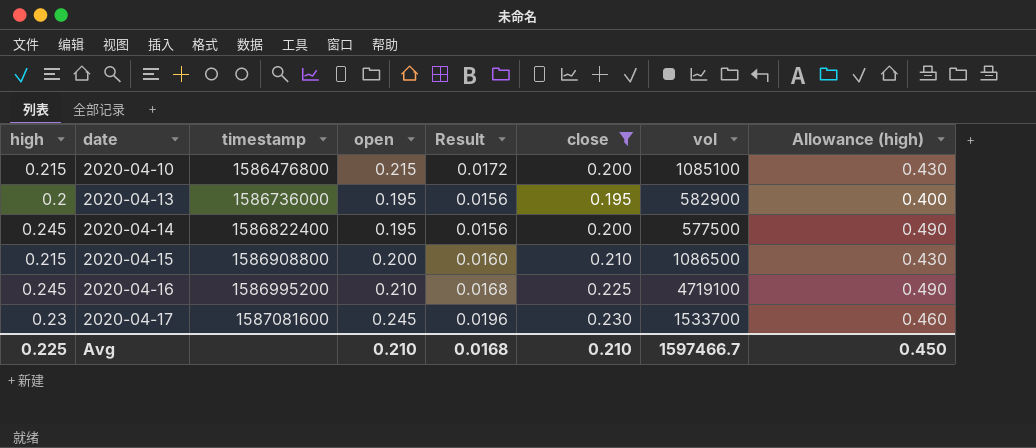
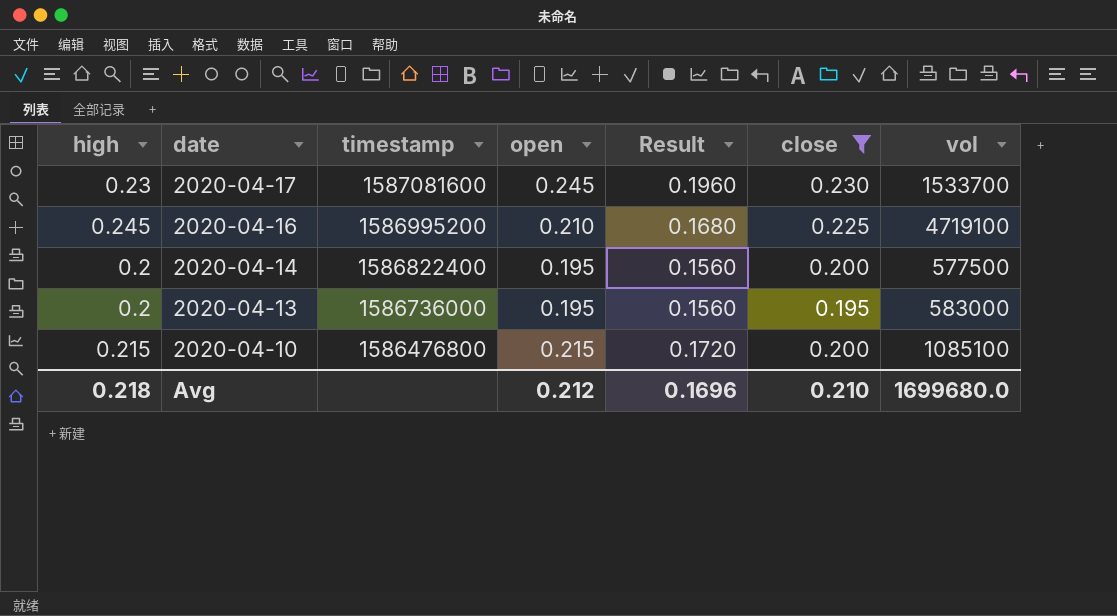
row order: date ascending -> date descending
column Allowance (high) | formula: [high] * 2 -> none
column Result | formula: [open] * 0.08 -> [open] * 0.8
row 2020-04-15: 0.215 | 1586908800 | 0.200 | 0.0160 | 0.210 | 1086500 | 0.430 -> none
2020-04-14 | high: 0.245 -> 0.2
2020-04-13 | vol: 582900 -> 583000
Avg | high: 0.225 -> 0.218
Avg | open: 0.210 -> 0.212
Avg | Result: 0.0168 -> 0.1696
Avg | vol: 1597466.7 -> 1699680.0

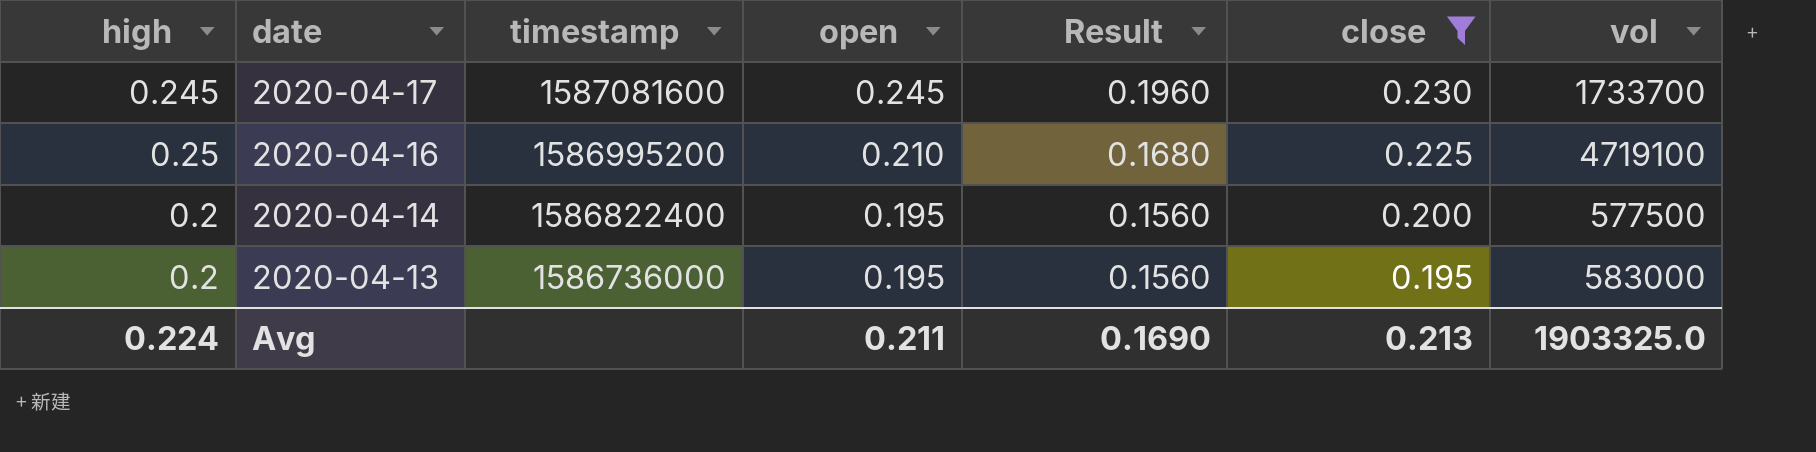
row 2020-04-10: 0.215 | 1586476800 | 0.215 | 0.1720 | 0.200 | 1085100 -> none
2020-04-17 | high: 0.23 -> 0.245
2020-04-17 | vol: 1533700 -> 1733700
2020-04-16 | high: 0.245 -> 0.25
Avg | high: 0.218 -> 0.224
Avg | open: 0.212 -> 0.211
Avg | Result: 0.1696 -> 0.1690
Avg | close: 0.210 -> 0.213
Avg | vol: 1699680.0 -> 1903325.0

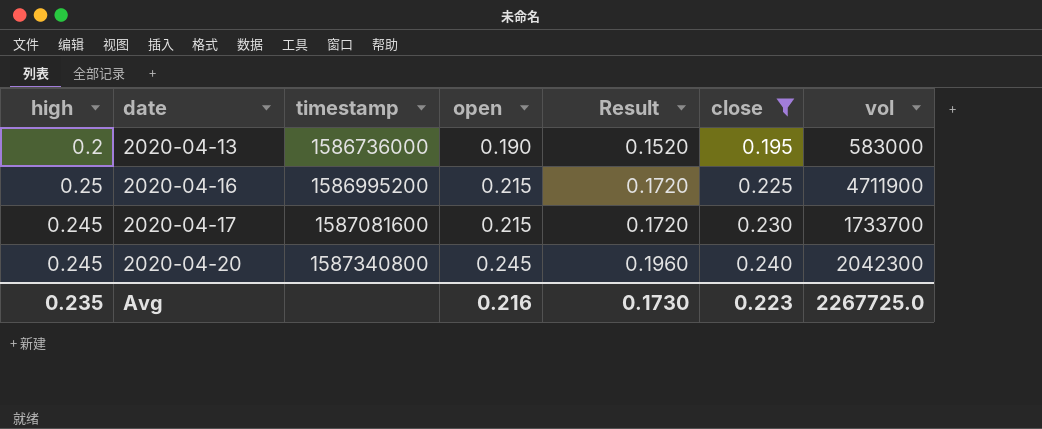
row order: date descending -> date ascending
row 2020-04-14: 0.2 | 1586822400 | 0.195 | 0.1560 | 0.200 | 577500 -> none
2020-04-13 | open: 0.195 -> 0.190
2020-04-13 | Result: 0.1560 -> 0.1520
2020-04-16 | open: 0.210 -> 0.215
2020-04-16 | Result: 0.1680 -> 0.1720
2020-04-16 | vol: 4719100 -> 4711900
2020-04-17 | open: 0.245 -> 0.215
2020-04-17 | Result: 0.1960 -> 0.1720
row 2020-04-20: none -> 0.245 | 1587340800 | 0.245 | 0.1960 | 0.240 | 2042300
Avg | high: 0.224 -> 0.235
Avg | open: 0.211 -> 0.216
Avg | Result: 0.1690 -> 0.1730
Avg | close: 0.213 -> 0.223
Avg | vol: 1903325.0 -> 2267725.0

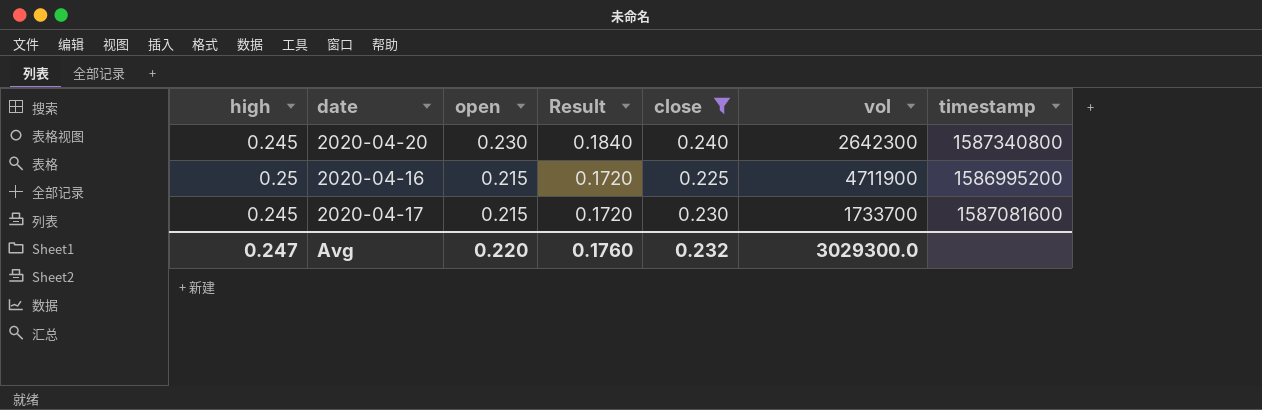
row order: date ascending -> open descending
column timestamp | position: 3 -> 7
row 2020-04-13: 0.2 | 1586736000 | 0.190 | 0.1520 | 0.195 | 583000 -> none
2020-04-20 | open: 0.245 -> 0.230
2020-04-20 | Result: 0.1960 -> 0.1840
2020-04-20 | vol: 2042300 -> 2642300
Avg | high: 0.235 -> 0.247
Avg | open: 0.216 -> 0.220
Avg | Result: 0.1730 -> 0.1760
Avg | close: 0.223 -> 0.232
Avg | vol: 2267725.0 -> 3029300.0

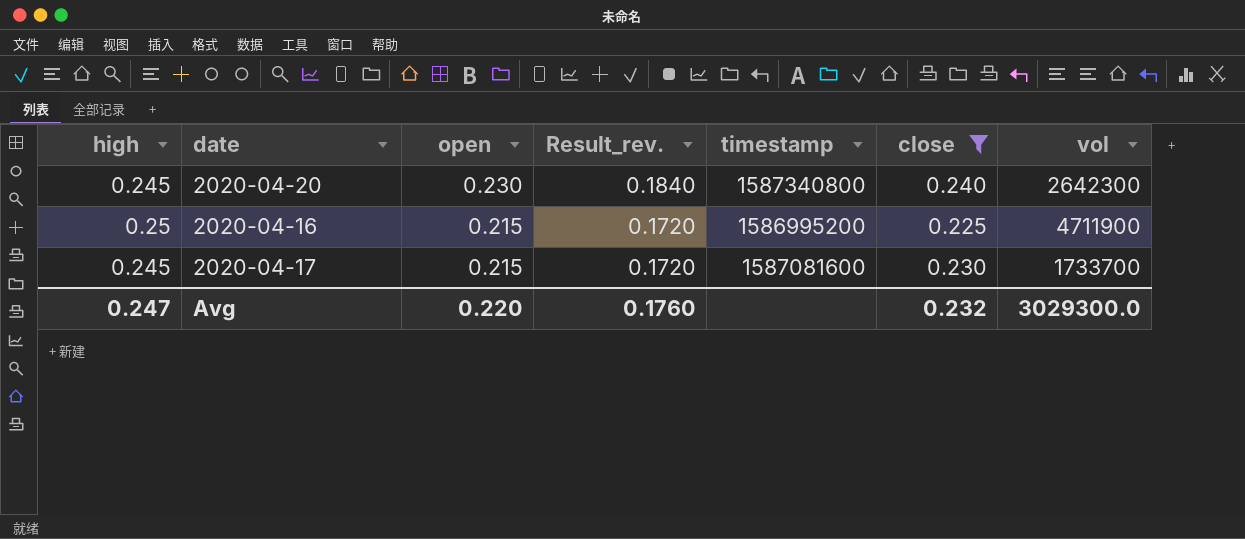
column name: Result -> Result_rev.
column timestamp | position: 7 -> 5

